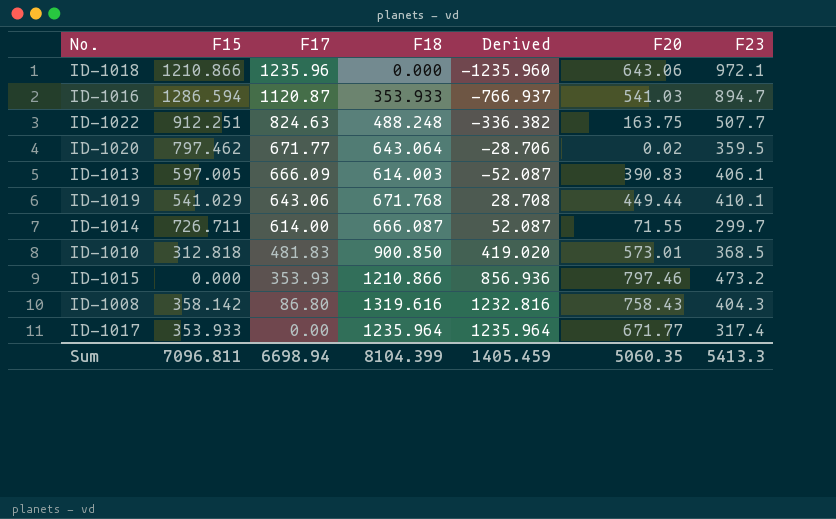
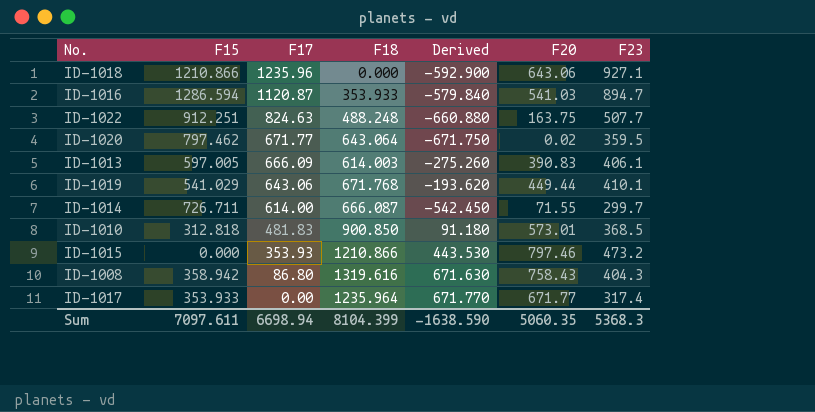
column Derived | formula: [F18] - [F17] -> [F20] - [F17]
ID-1018 | F23: 972.1 -> 927.1
ID-1008 | F15: 358.142 -> 358.942
Sum | F15: 7096.811 -> 7097.611
Sum | Derived: 1405.459 -> -1638.590
Sum | F23: 5413.3 -> 5368.3

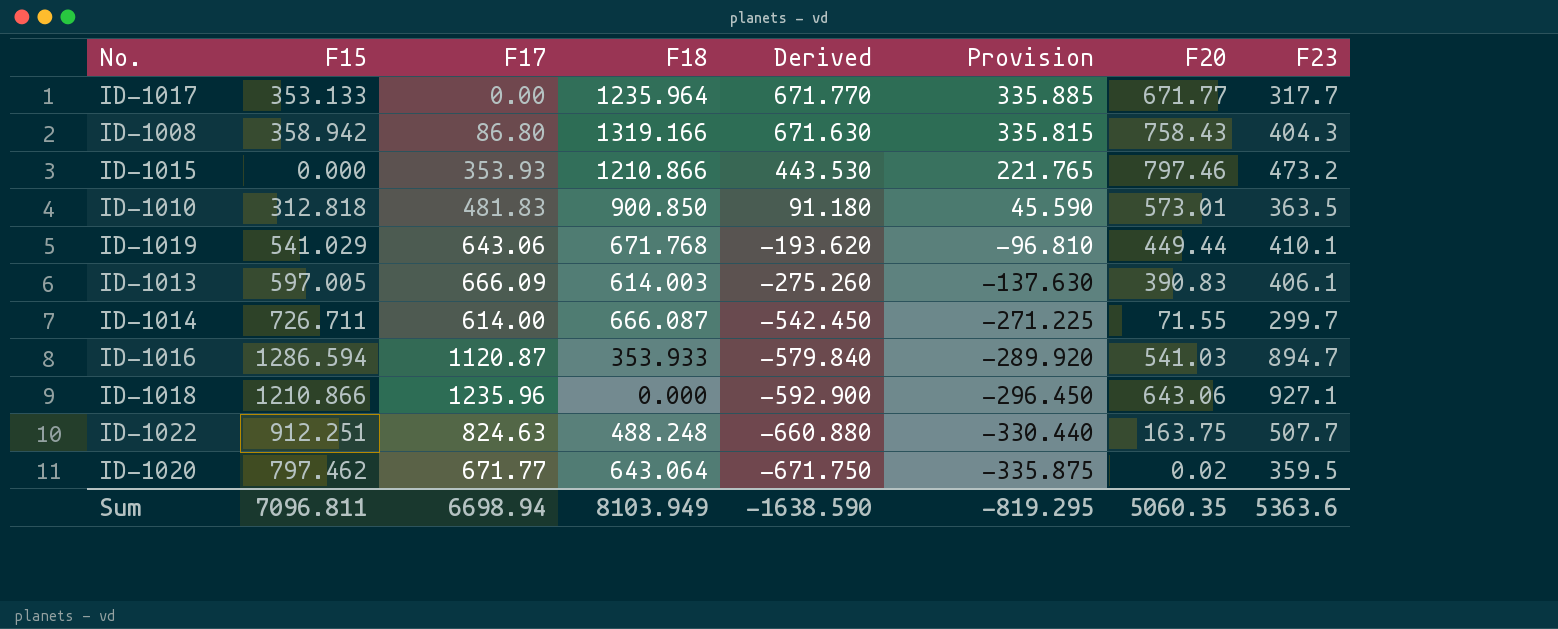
row order: F17 descending -> Derived descending
column Provision | formula: none -> [Derived] * 0.5
ID-1017 | F15: 353.933 -> 353.133
ID-1017 | F23: 317.4 -> 317.7
ID-1008 | F18: 1319.616 -> 1319.166
ID-1010 | F23: 368.5 -> 363.5
Sum | F15: 7097.611 -> 7096.811
Sum | F18: 8104.399 -> 8103.949
Sum | F23: 5368.3 -> 5363.6

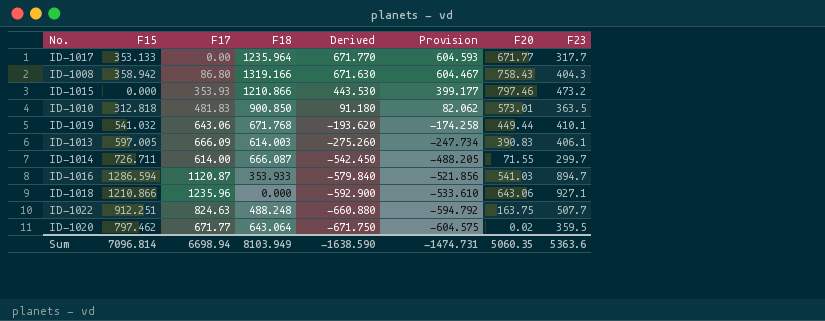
column Provision | formula: [Derived] * 0.5 -> [Derived] * 0.9
ID-1019 | F15: 541.029 -> 541.032
Sum | F15: 7096.811 -> 7096.814
Sum | Provision: -819.295 -> -1474.731

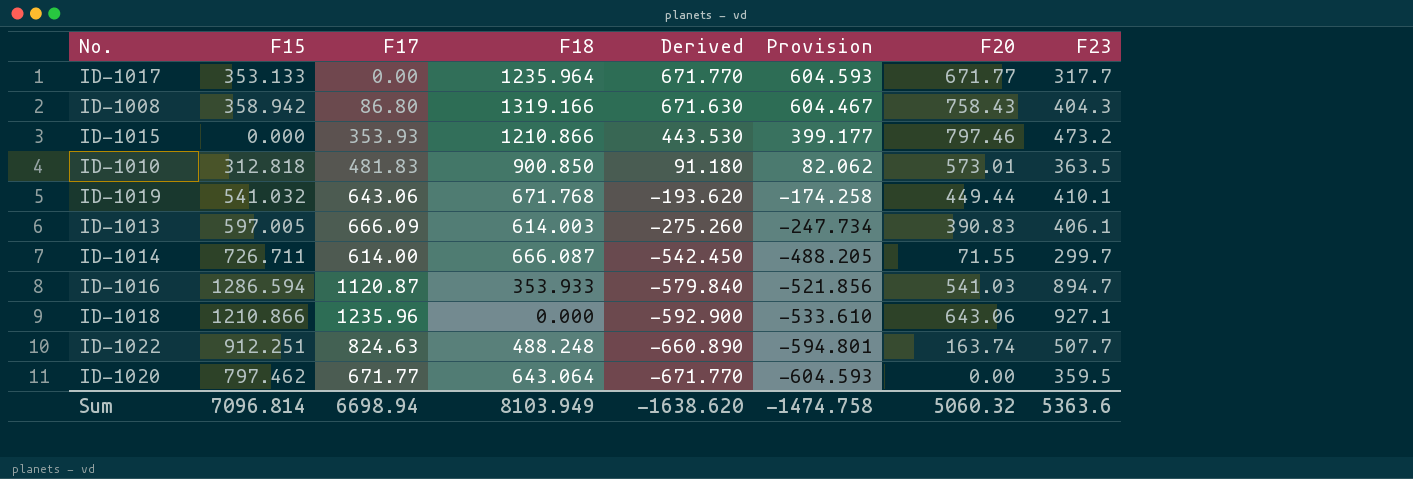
ID-1022 | Derived: -660.880 -> -660.890
ID-1022 | Provision: -594.792 -> -594.801
ID-1022 | F20: 163.75 -> 163.74
ID-1020 | Derived: -671.750 -> -671.770
ID-1020 | Provision: -604.575 -> -604.593
ID-1020 | F20: 0.02 -> 0.00
Sum | Derived: -1638.590 -> -1638.620
Sum | Provision: -1474.731 -> -1474.758
Sum | F20: 5060.35 -> 5060.32

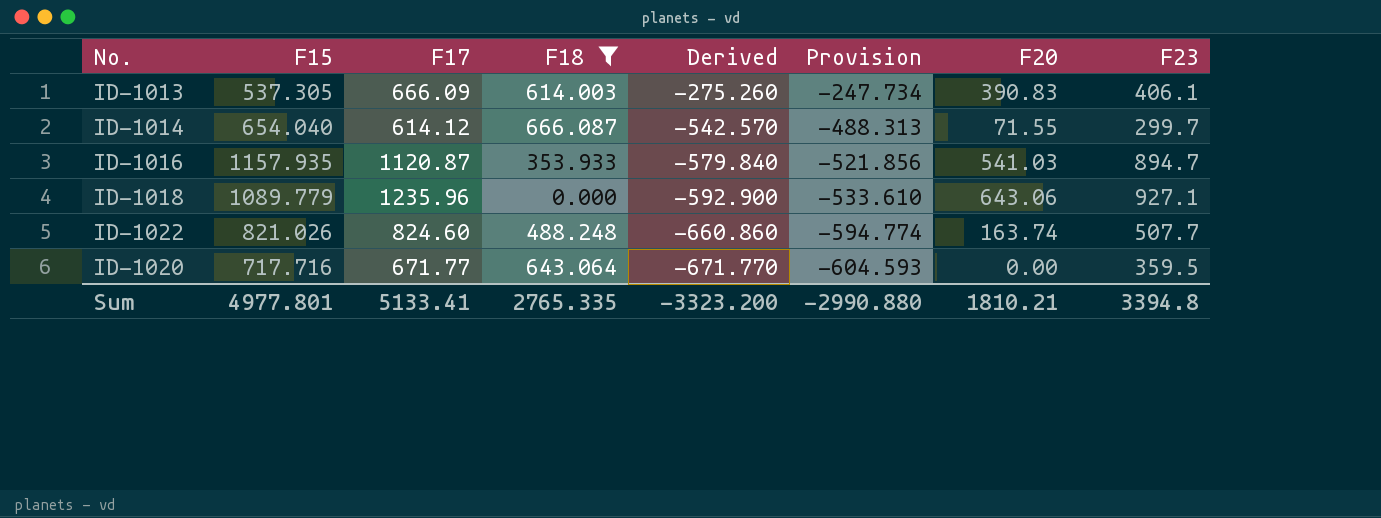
filter: none -> F18 <= 666.087
ID-1013 | F15: 597.005 -> 537.305
ID-1014 | F15: 726.711 -> 654.040
ID-1014 | F17: 614.00 -> 614.12
ID-1014 | Derived: -542.450 -> -542.570
ID-1014 | Provision: -488.205 -> -488.313
ID-1016 | F15: 1286.594 -> 1157.935
ID-1018 | F15: 1210.866 -> 1089.779
ID-1022 | F15: 912.251 -> 821.026
ID-1022 | F17: 824.63 -> 824.60
ID-1022 | Derived: -660.890 -> -660.860
ID-1022 | Provision: -594.801 -> -594.774
ID-1020 | F15: 797.462 -> 717.716
Sum | F15: 7096.814 -> 4977.801
Sum | F17: 6698.94 -> 5133.41
Sum | F18: 8103.949 -> 2765.335
Sum | Derived: -1638.620 -> -3323.200
Sum | Provision: -1474.758 -> -2990.880
Sum | F20: 5060.32 -> 1810.21
Sum | F23: 5363.6 -> 3394.8

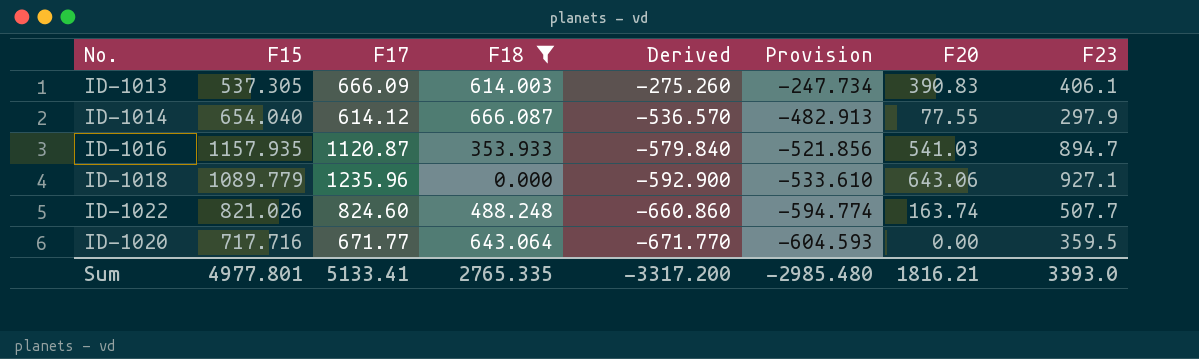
ID-1014 | Derived: -542.570 -> -536.570
ID-1014 | Provision: -488.313 -> -482.913
ID-1014 | F20: 71.55 -> 77.55
ID-1014 | F23: 299.7 -> 297.9
Sum | Derived: -3323.200 -> -3317.200
Sum | Provision: -2990.880 -> -2985.480
Sum | F20: 1810.21 -> 1816.21
Sum | F23: 3394.8 -> 3393.0

